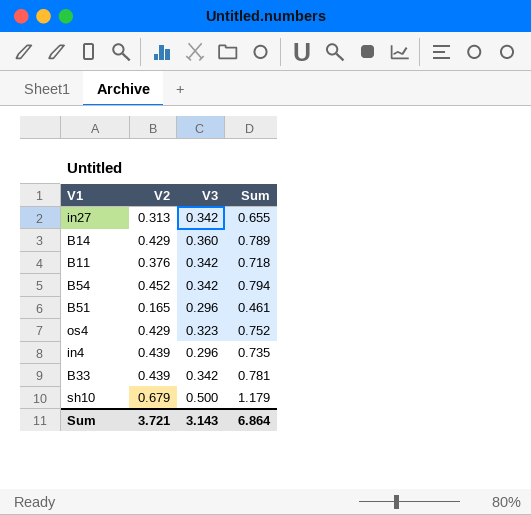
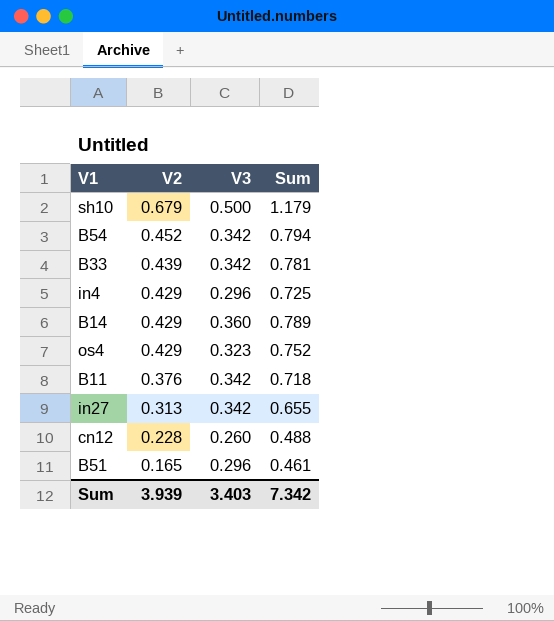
row order: none -> V2 descending
in4 | V2: 0.439 -> 0.429
in4 | Sum: 0.735 -> 0.725
row cn12: none -> 0.228 | 0.260 | 0.488
Sum | V2: 3.721 -> 3.939
Sum | V3: 3.143 -> 3.403
Sum | Sum: 6.864 -> 7.342

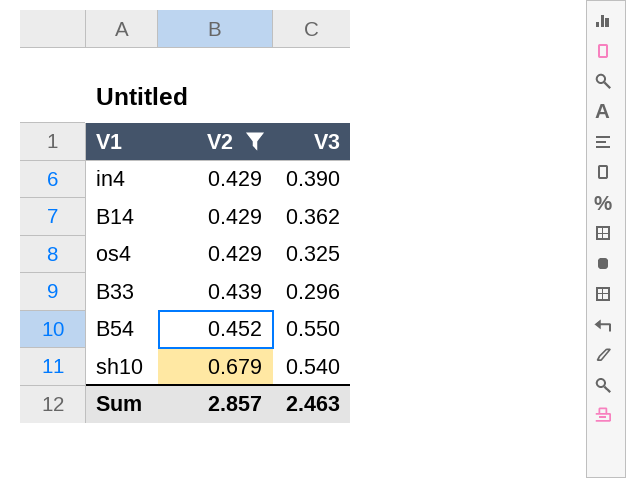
filter: none -> V2 >= 0.429
row order: V2 descending -> V2 ascending
column Sum | formula: [V2] + [V3] -> none
in4 | V3: 0.296 -> 0.390
B14 | V3: 0.360 -> 0.362
os4 | V3: 0.323 -> 0.325
B33 | V3: 0.342 -> 0.296
B54 | V3: 0.342 -> 0.550
sh10 | V3: 0.500 -> 0.540
Sum | V2: 3.939 -> 2.857
Sum | V3: 3.403 -> 2.463

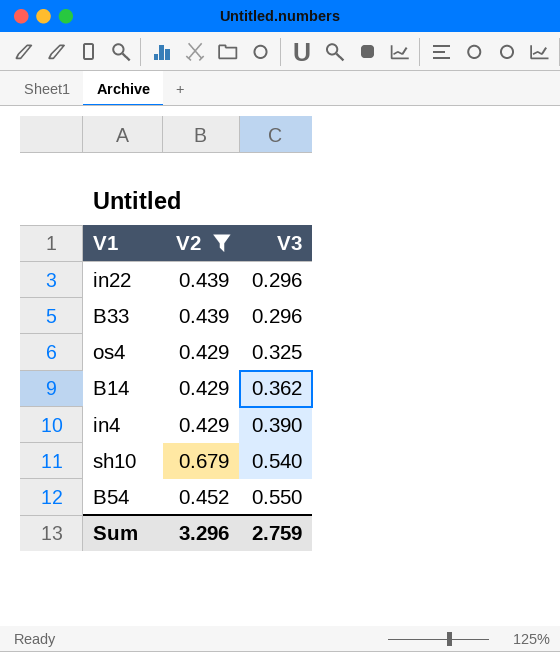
row order: V2 ascending -> V3 ascending
row in22: none -> 0.439 | 0.296
Sum | V2: 2.857 -> 3.296
Sum | V3: 2.463 -> 2.759

